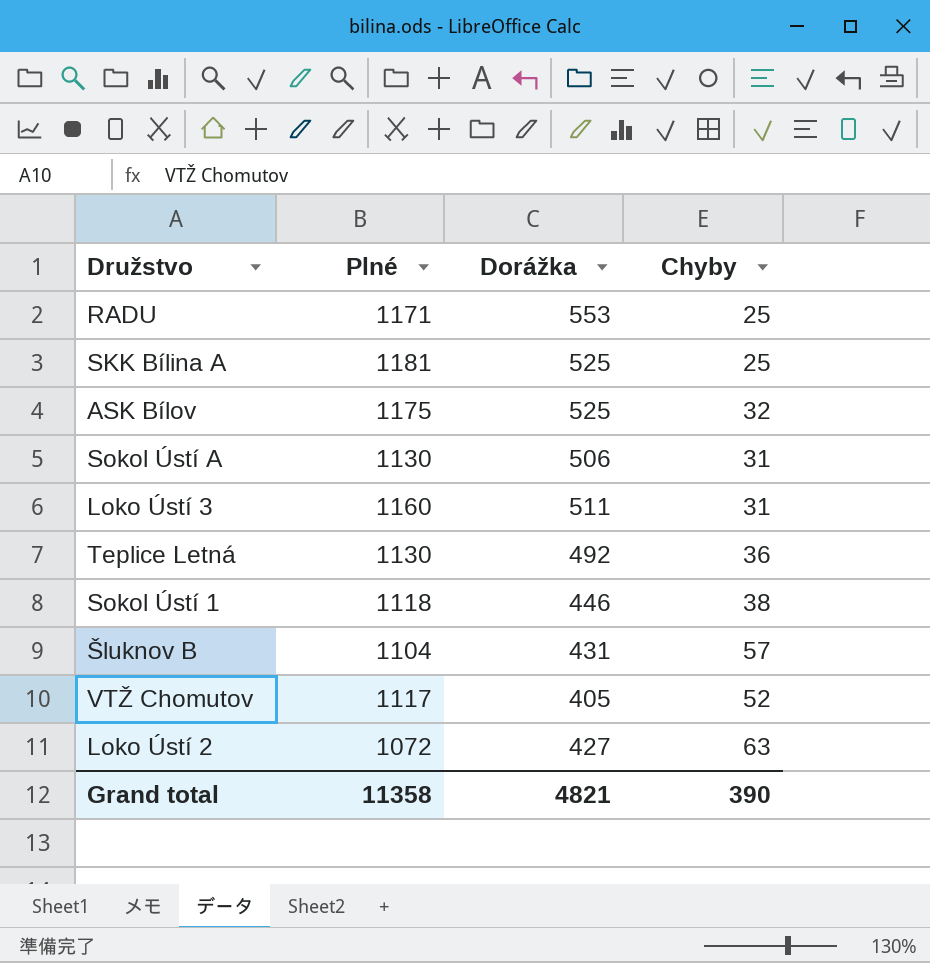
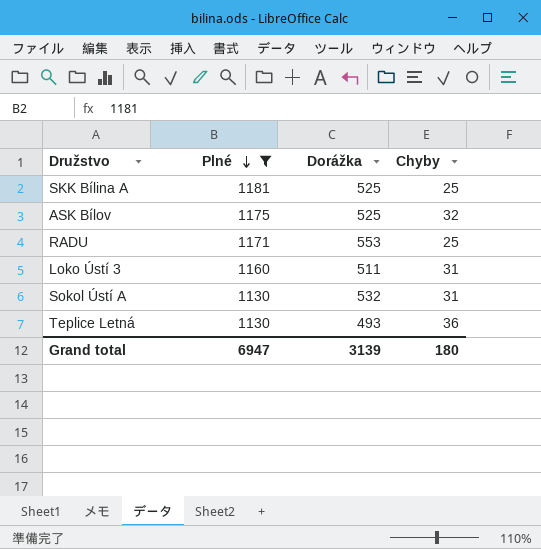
filter: none -> Plné >= 1130
row order: none -> Plné descending
Sokol Ústí A | Dorážka: 506 -> 532
Teplice Letná | Dorážka: 492 -> 493
Grand total | Plné: 11358 -> 6947
Grand total | Dorážka: 4821 -> 3139
Grand total | Chyby: 390 -> 180

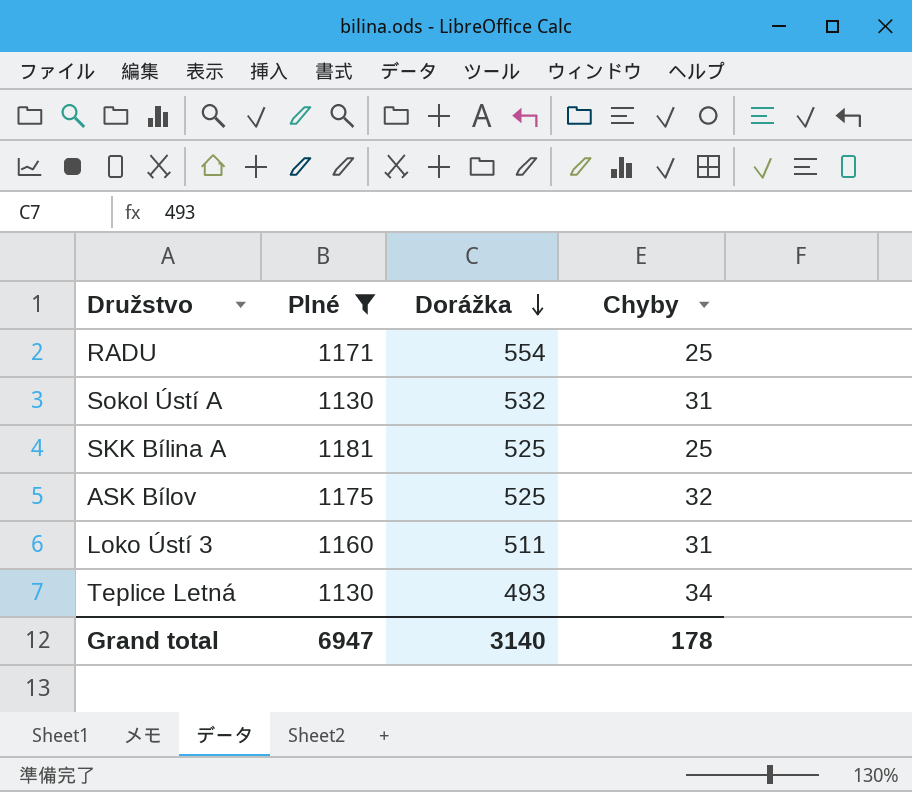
row order: Plné descending -> Dorážka descending
RADU | Dorážka: 553 -> 554
Teplice Letná | Chyby: 36 -> 34
Grand total | Dorážka: 3139 -> 3140
Grand total | Chyby: 180 -> 178

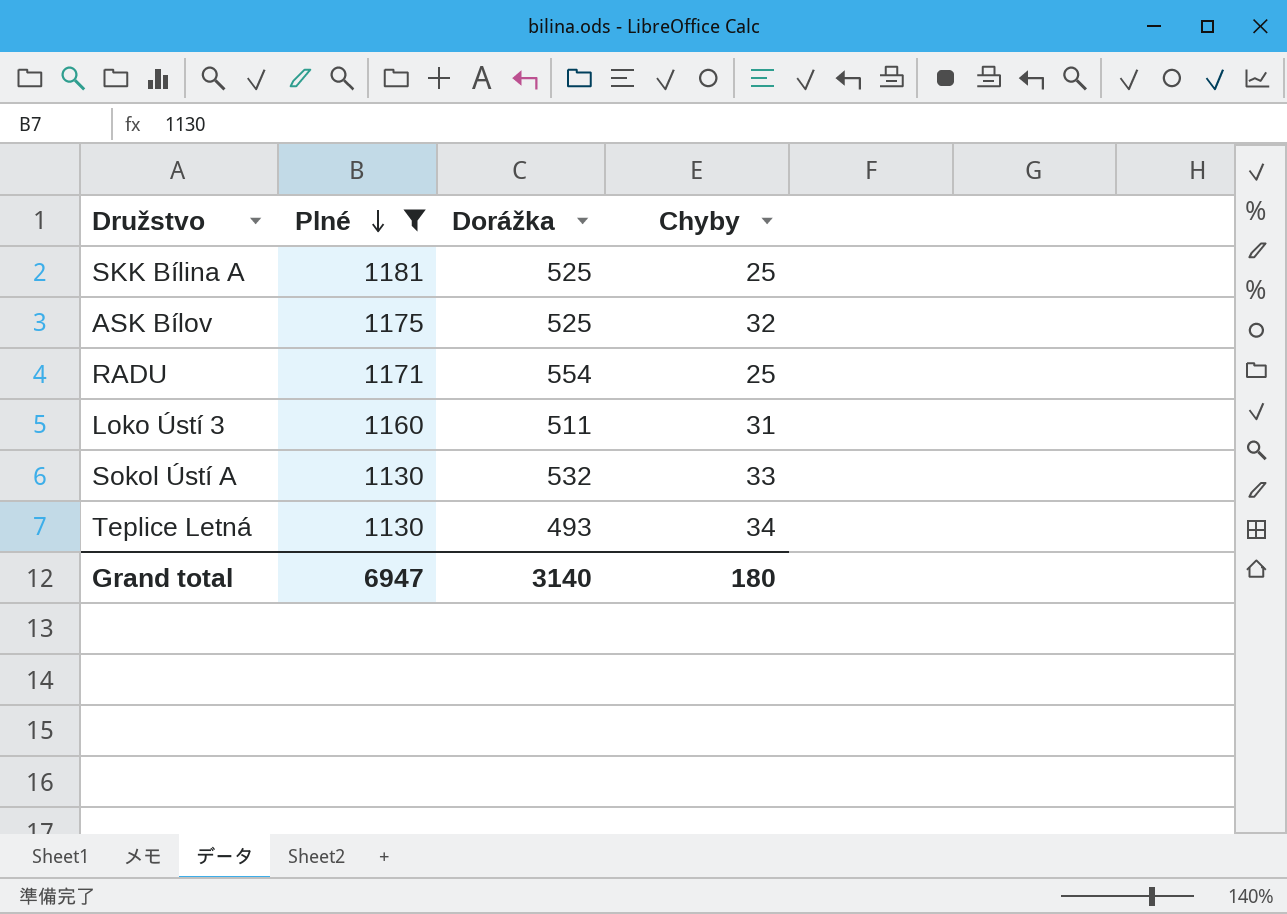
row order: Dorážka descending -> Plné descending
Sokol Ústí A | Chyby: 31 -> 33
Grand total | Chyby: 178 -> 180

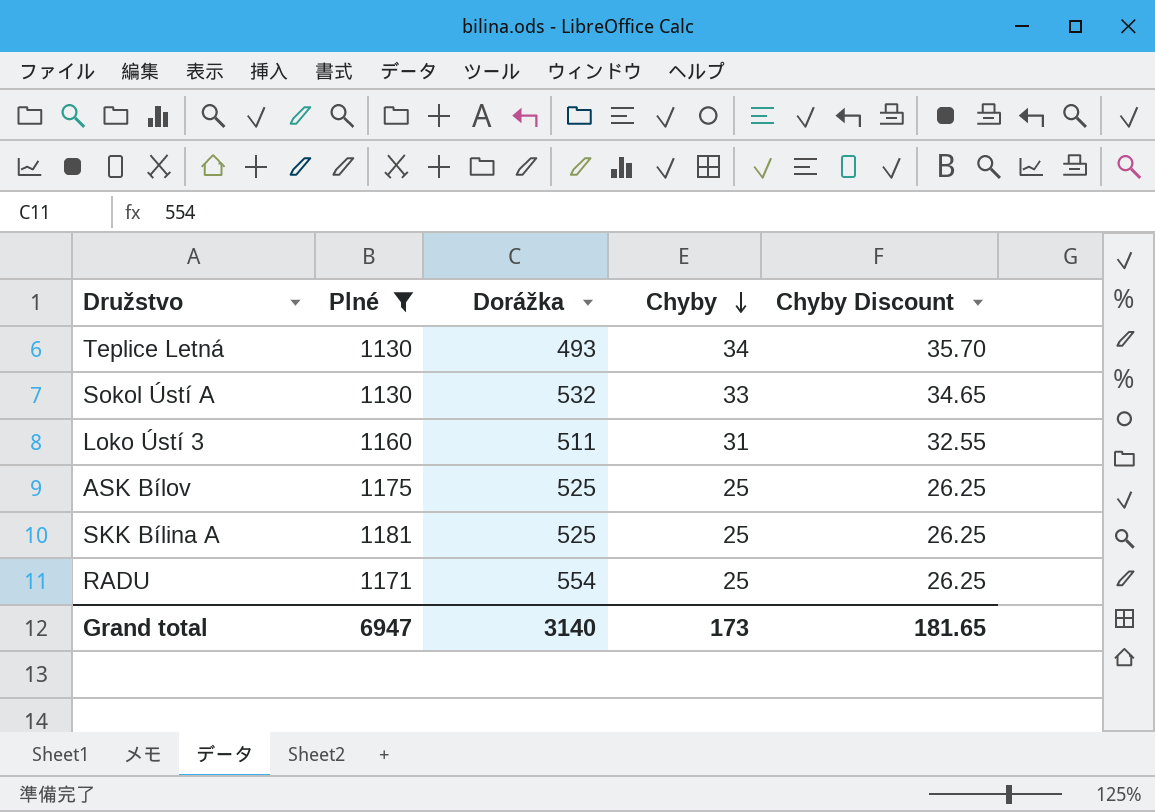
row order: Plné descending -> Chyby descending
column Chyby Discount | formula: none -> [Chyby] * 1.05
ASK Bílov | Chyby: 32 -> 25
Grand total | Chyby: 180 -> 173

